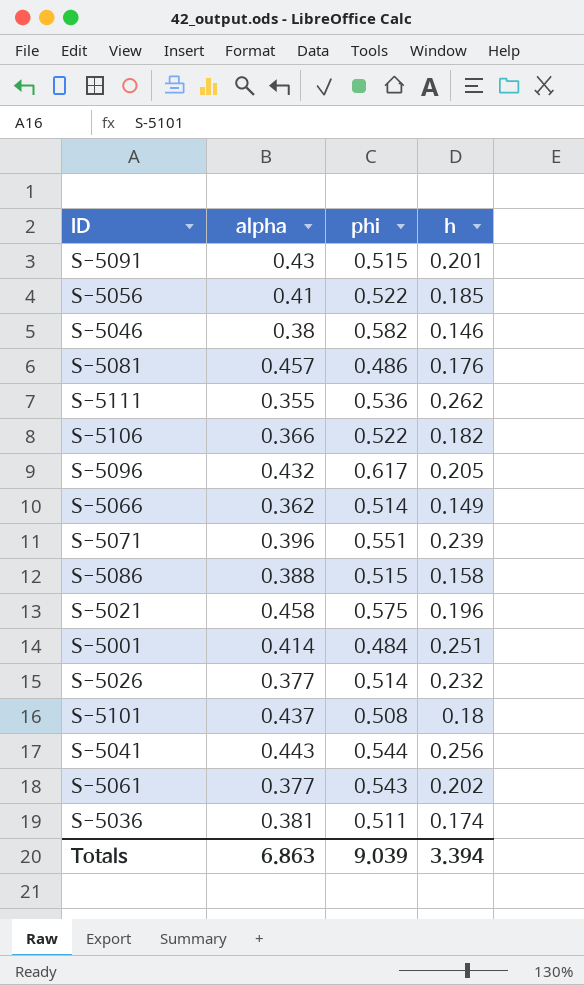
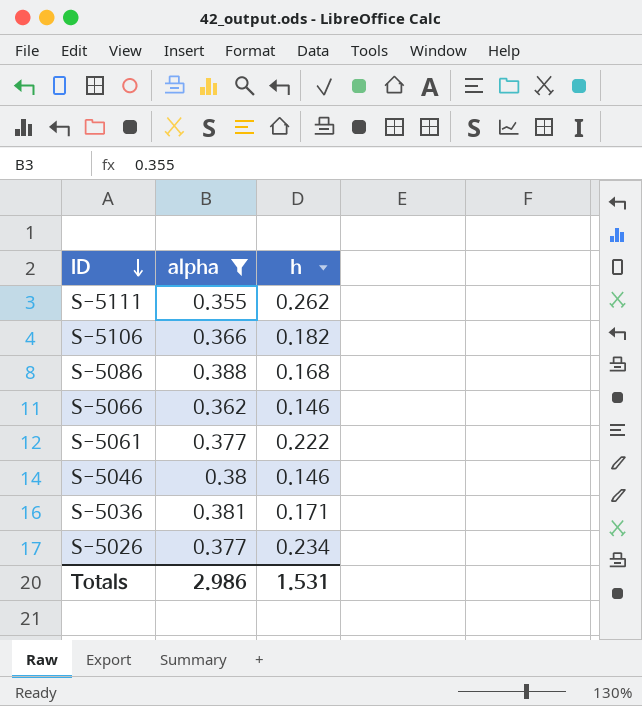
filter: none -> alpha <= 0.388
row order: none -> ID descending
column phi | position: 3 -> none
S-5086 | h: 0.158 -> 0.168
S-5066 | h: 0.149 -> 0.146
S-5061 | h: 0.202 -> 0.222
S-5036 | h: 0.174 -> 0.171
S-5026 | h: 0.232 -> 0.234
Totals | alpha: 6.863 -> 2.986
Totals | h: 3.394 -> 1.531

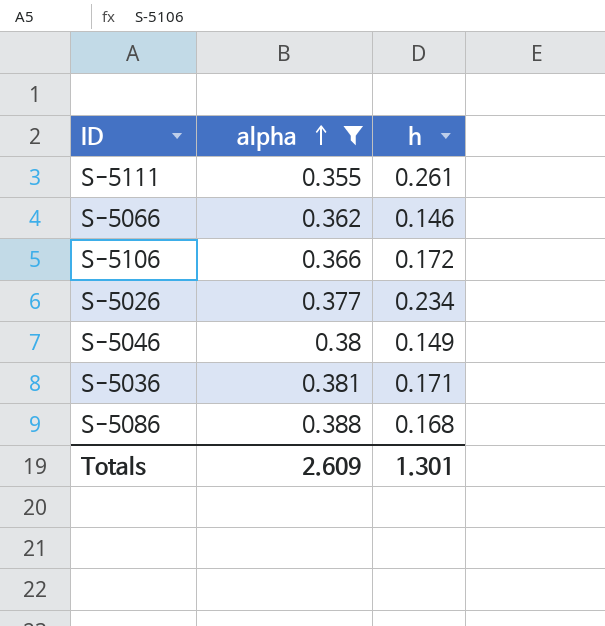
row order: ID descending -> alpha ascending
row S-5061: 0.377 | 0.222 -> none
S-5111 | h: 0.262 -> 0.261
S-5106 | h: 0.182 -> 0.172
S-5046 | h: 0.146 -> 0.149
Totals | alpha: 2.986 -> 2.609
Totals | h: 1.531 -> 1.301

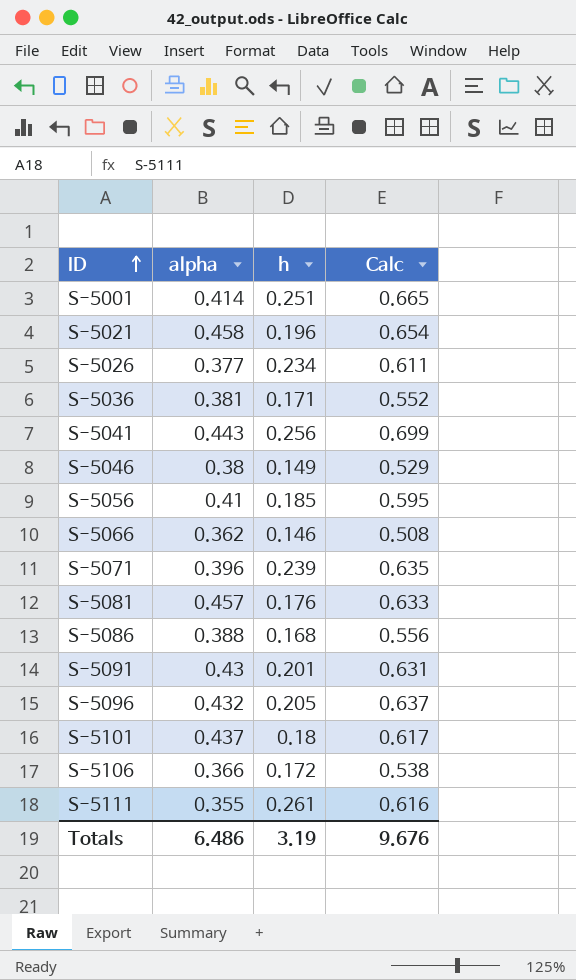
filter: alpha <= 0.388 -> none
row order: alpha ascending -> ID ascending
column Calc | formula: none -> [alpha] + [h]
Totals | alpha: 2.609 -> 6.486
Totals | h: 1.301 -> 3.19

